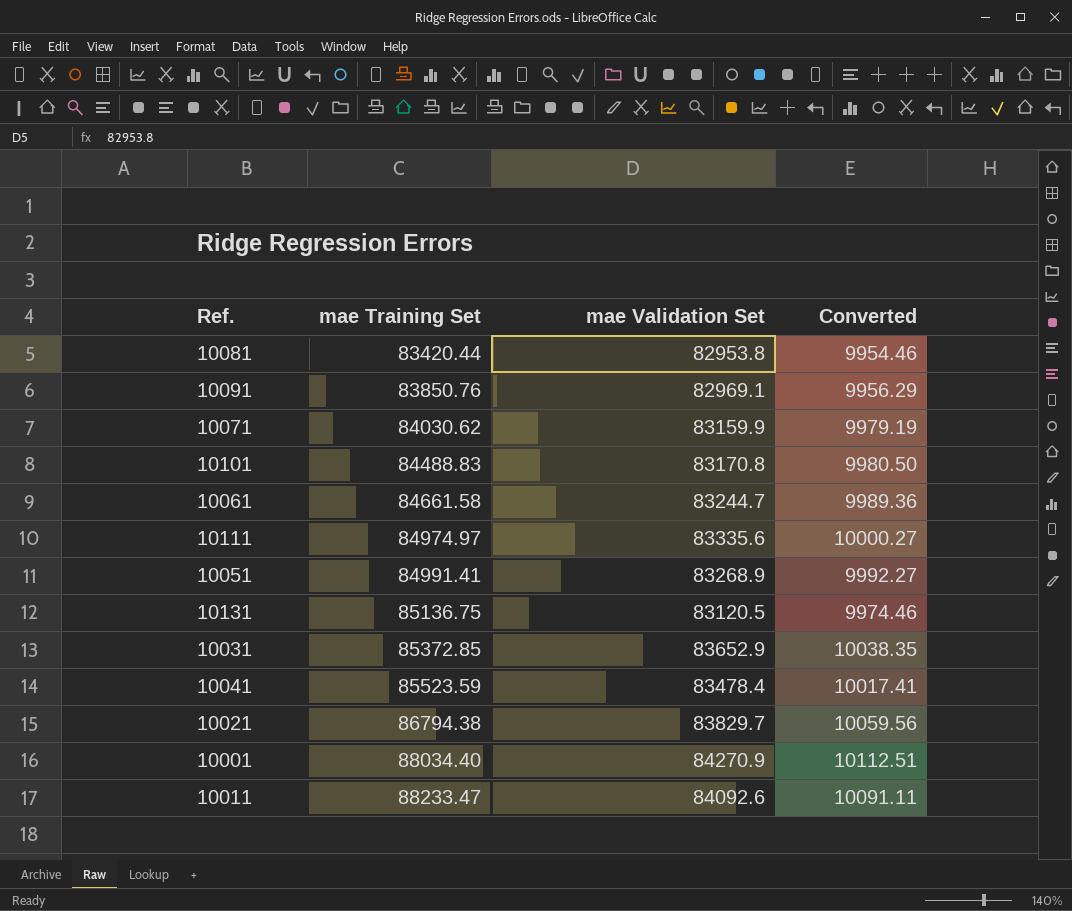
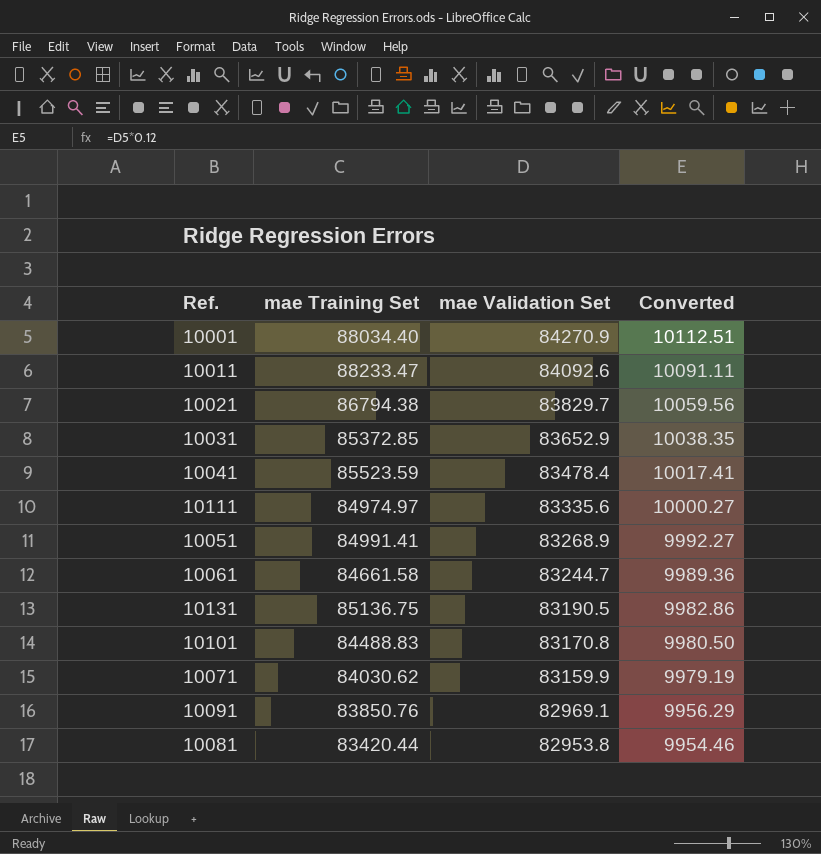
row order: mae Training Set ascending -> mae Validation Set descending
10131 | mae Validation Set: 83120.5 -> 83190.5
10131 | Converted: 9974.46 -> 9982.86

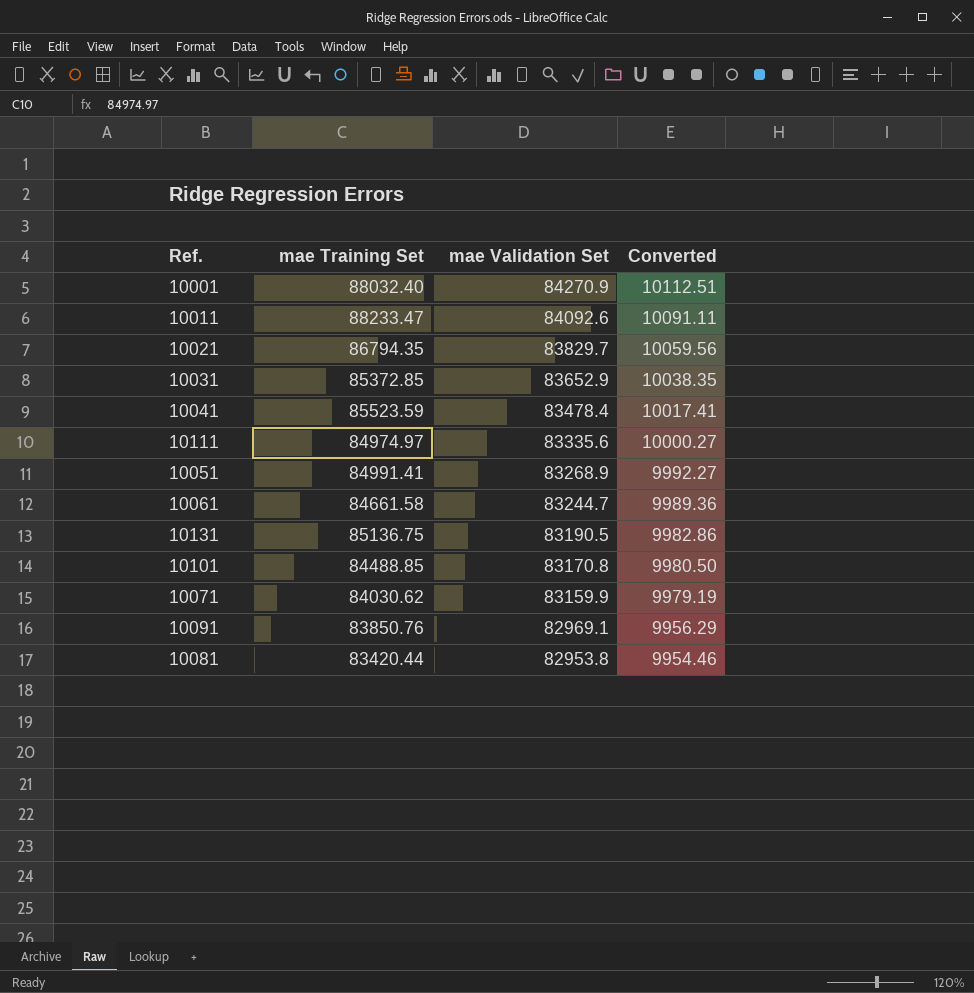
10001 | mae Training Set: 88034.40 -> 88032.40
10021 | mae Training Set: 86794.38 -> 86794.35
10101 | mae Training Set: 84488.83 -> 84488.85

